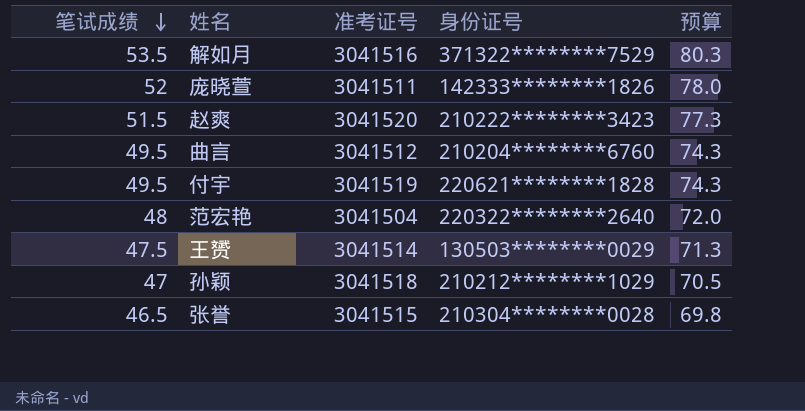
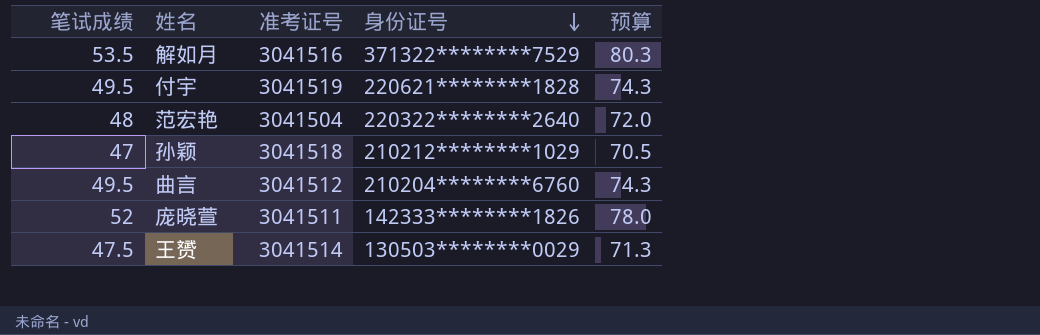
row order: 笔试成绩 descending -> 身份证号 descending
row 赵爽: 51.5 | 3041520 | 210222********3423 | 77.3 -> none
row 张誉: 46.5 | 3041515 | 210304********0028 | 69.8 -> none

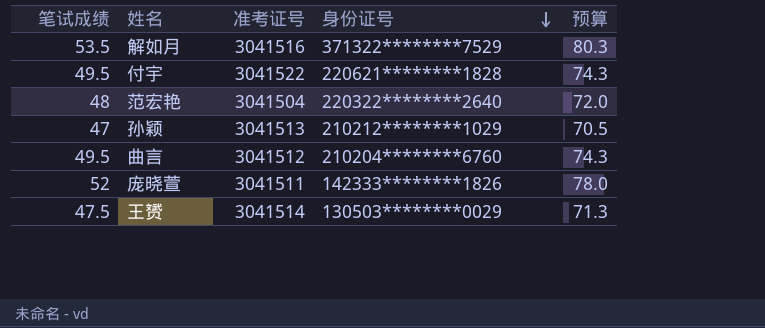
付宇 | 准考证号: 3041519 -> 3041522
孙颖 | 准考证号: 3041518 -> 3041513

